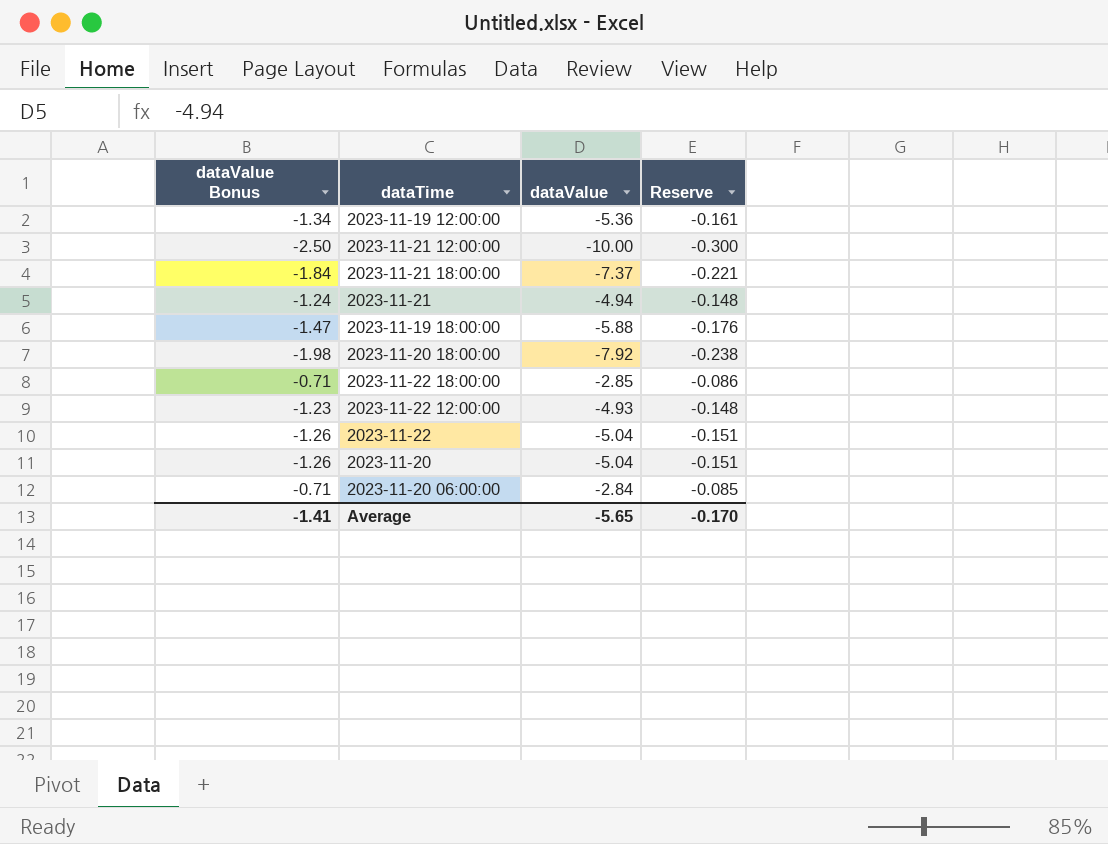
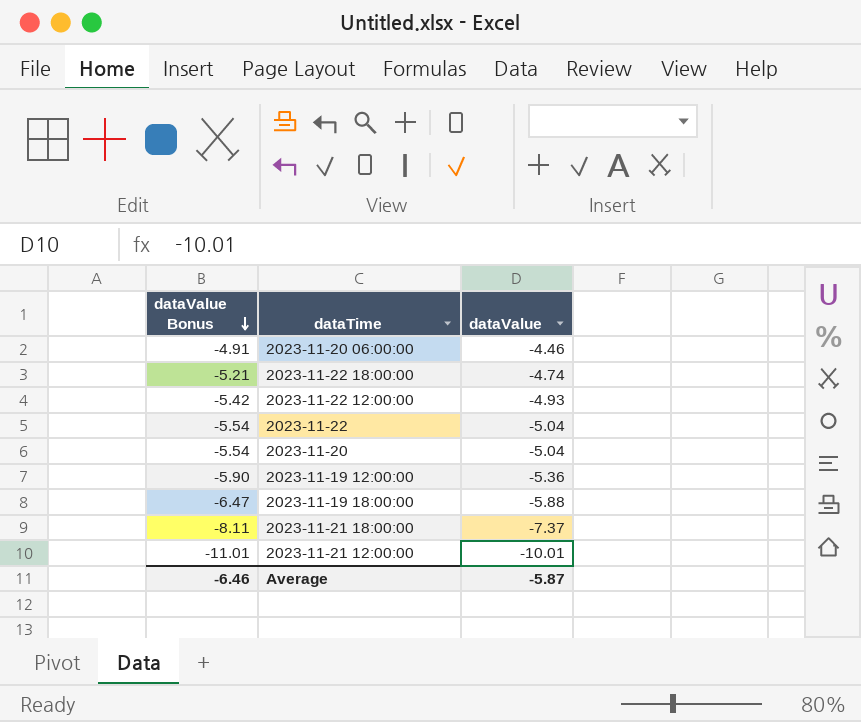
row order: none -> dataValue Bonus descending
column Reserve | formula: [dataValue] * 0.03 -> none
column dataValue Bonus | formula: [dataValue] * 0.25 -> [dataValue] * 1.1
row 2023-11-21: -1.24 | -4.94 | -0.148 -> none
row 2023-11-20 18:00:00: -1.98 | -7.92 | -0.238 -> none
2023-11-20 06:00:00 | dataValue: -2.84 -> -4.46
2023-11-22 18:00:00 | dataValue: -2.85 -> -4.74
2023-11-21 12:00:00 | dataValue: -10.00 -> -10.01
Average | dataValue Bonus: -1.41 -> -6.46
Average | dataValue: -5.65 -> -5.87

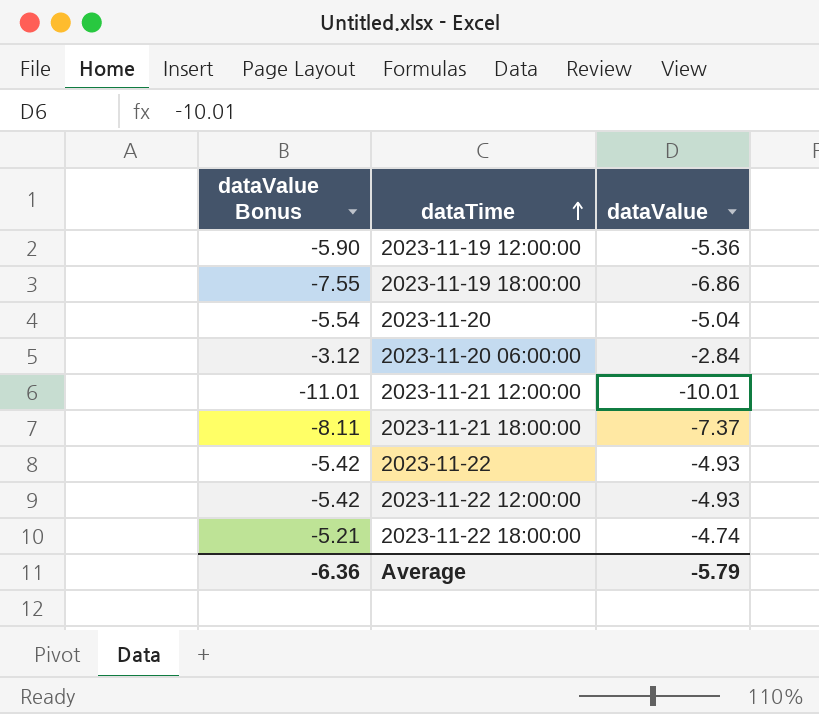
row order: dataValue Bonus descending -> dataTime ascending
2023-11-19 18:00:00 | dataValue Bonus: -6.47 -> -7.55
2023-11-19 18:00:00 | dataValue: -5.88 -> -6.86
2023-11-20 06:00:00 | dataValue Bonus: -4.91 -> -3.12
2023-11-20 06:00:00 | dataValue: -4.46 -> -2.84
2023-11-22 | dataValue Bonus: -5.54 -> -5.42
2023-11-22 | dataValue: -5.04 -> -4.93
Average | dataValue Bonus: -6.46 -> -6.36
Average | dataValue: -5.87 -> -5.79

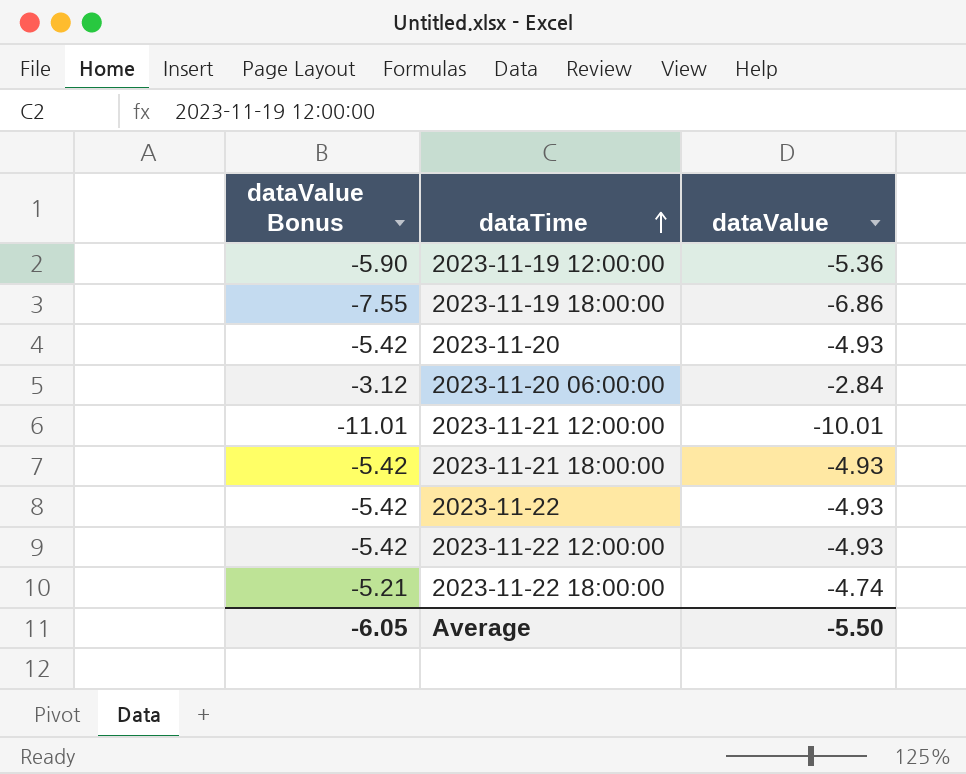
2023-11-20 | dataValue Bonus: -5.54 -> -5.42
2023-11-20 | dataValue: -5.04 -> -4.93
2023-11-21 18:00:00 | dataValue Bonus: -8.11 -> -5.42
2023-11-21 18:00:00 | dataValue: -7.37 -> -4.93
Average | dataValue Bonus: -6.36 -> -6.05
Average | dataValue: -5.79 -> -5.50

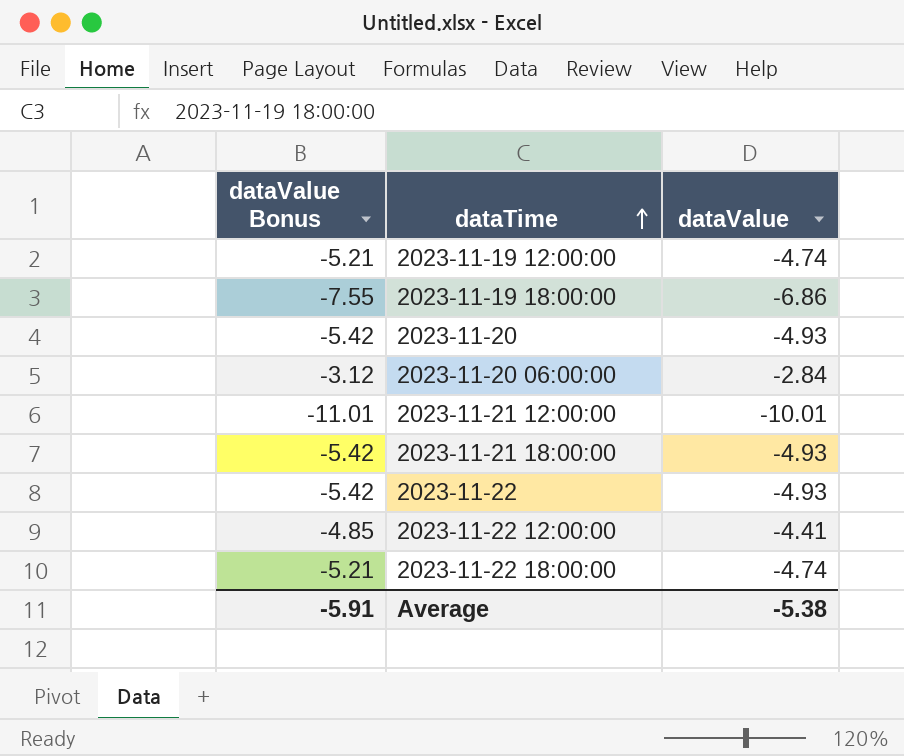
2023-11-19 12:00:00 | dataValue Bonus: -5.90 -> -5.21
2023-11-19 12:00:00 | dataValue: -5.36 -> -4.74
2023-11-22 12:00:00 | dataValue Bonus: -5.42 -> -4.85
2023-11-22 12:00:00 | dataValue: -4.93 -> -4.41
Average | dataValue Bonus: -6.05 -> -5.91
Average | dataValue: -5.50 -> -5.38

